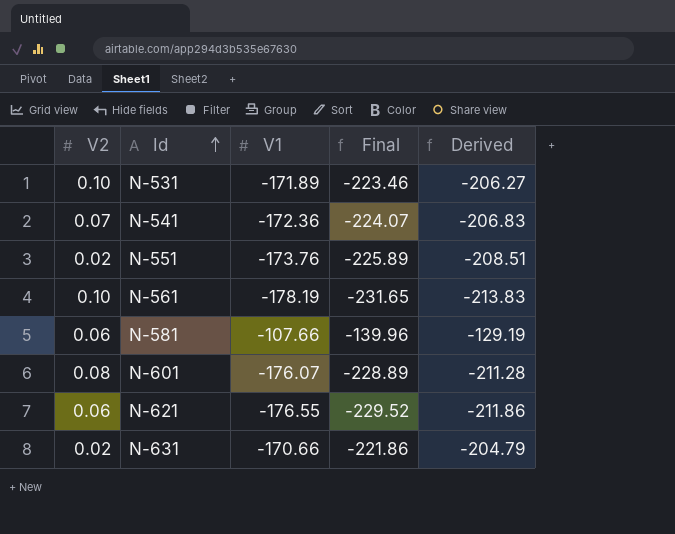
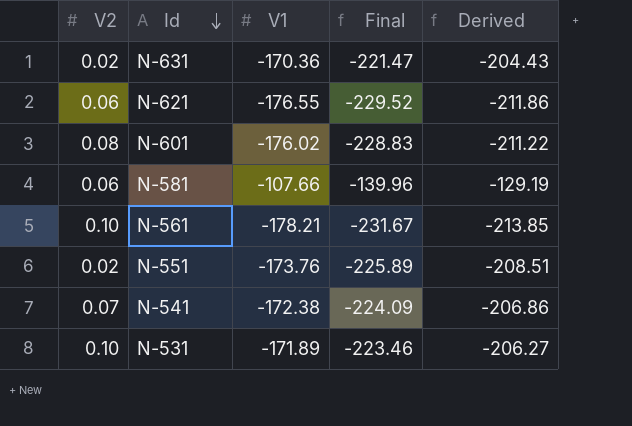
row order: Id ascending -> Id descending
N-631 | V1: -170.66 -> -170.36
N-631 | Final: -221.86 -> -221.47
N-631 | Derived: -204.79 -> -204.43
N-601 | V1: -176.07 -> -176.02
N-601 | Final: -228.89 -> -228.83
N-601 | Derived: -211.28 -> -211.22
N-561 | V1: -178.19 -> -178.21
N-561 | Final: -231.65 -> -231.67
N-561 | Derived: -213.83 -> -213.85
N-541 | V1: -172.36 -> -172.38
N-541 | Final: -224.07 -> -224.09
N-541 | Derived: -206.83 -> -206.86

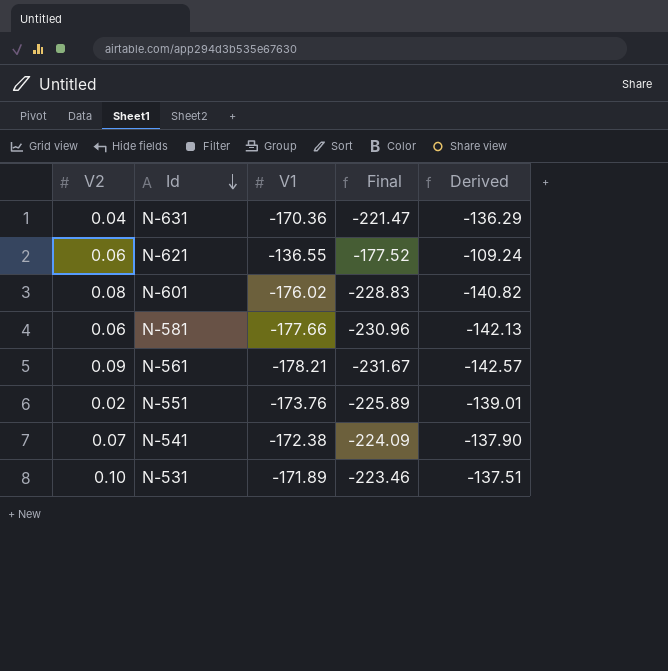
column Derived | formula: [V1] * 1.2 -> [V1] * 0.8
N-631 | V2: 0.02 -> 0.04
N-621 | V1: -176.55 -> -136.55
N-621 | Final: -229.52 -> -177.52
N-581 | V1: -107.66 -> -177.66
N-581 | Final: -139.96 -> -230.96
N-561 | V2: 0.10 -> 0.09

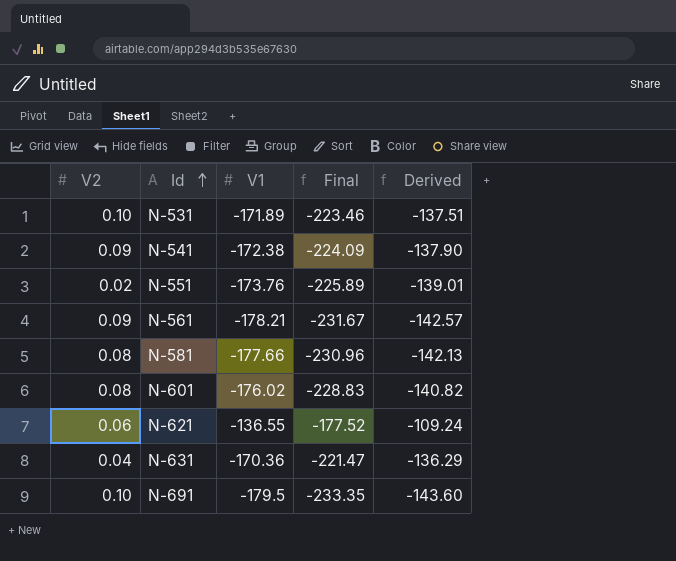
row order: Id descending -> Id ascending
N-541 | V2: 0.07 -> 0.09
N-581 | V2: 0.06 -> 0.08
row N-691: none -> 0.10 | -179.5 | -233.35 | -143.60

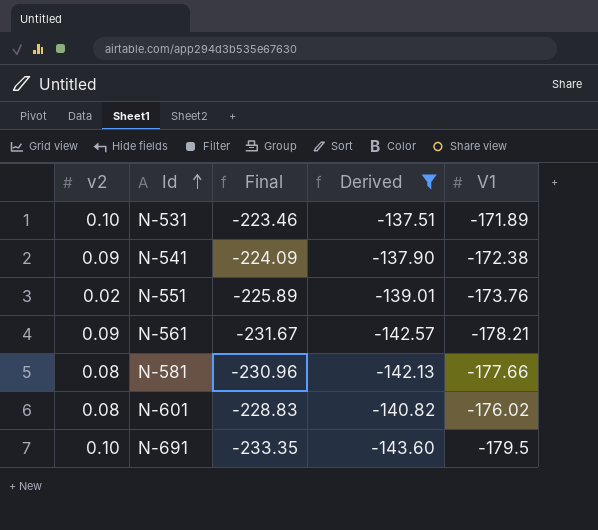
filter: none -> Derived <= -137.51
column name: V2 -> v2
column V1 | position: 3 -> 5

